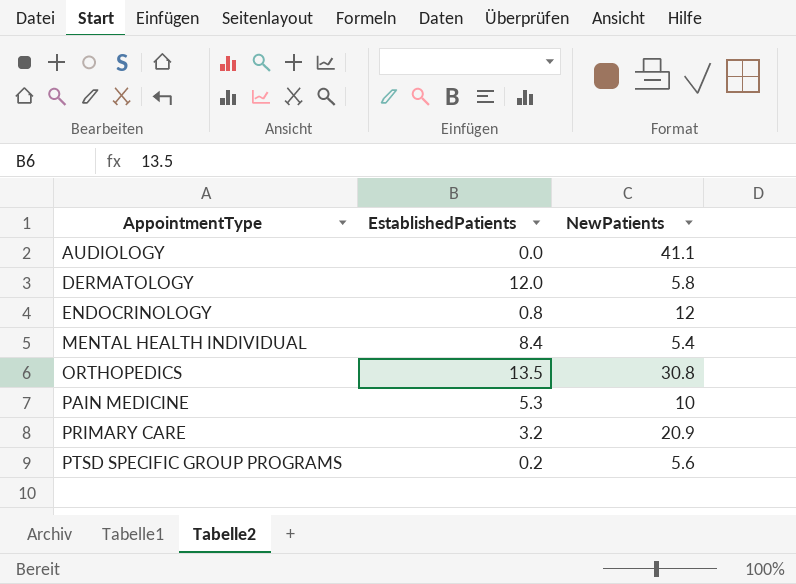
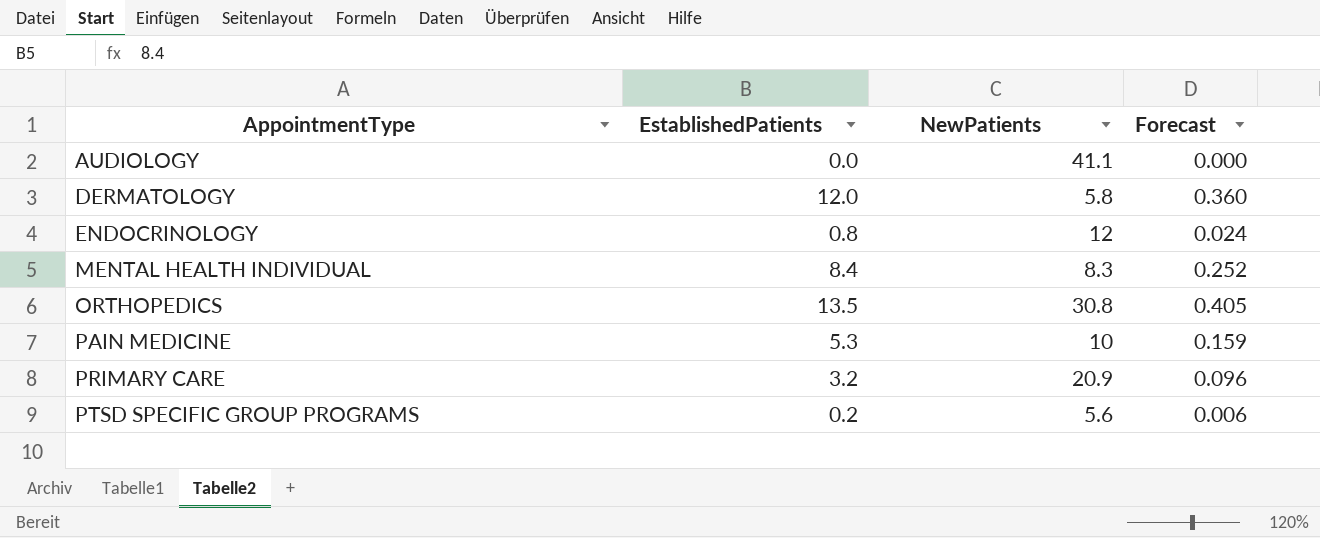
column Forecast | formula: none -> [EstablishedPatients] * 0.03
MENTAL HEALTH INDIVIDUAL | NewPatients: 5.4 -> 8.3

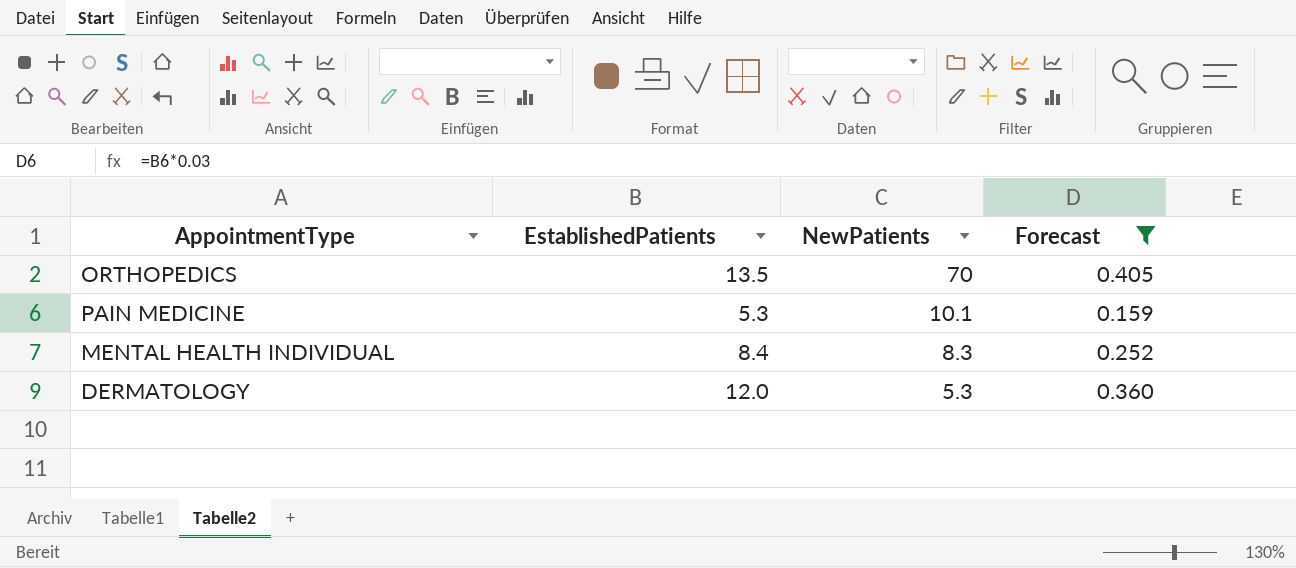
filter: none -> Forecast >= 0.159
row order: AppointmentType ascending -> NewPatients descending
ORTHOPEDICS | NewPatients: 30.8 -> 70
PAIN MEDICINE | NewPatients: 10 -> 10.1
DERMATOLOGY | NewPatients: 5.8 -> 5.3

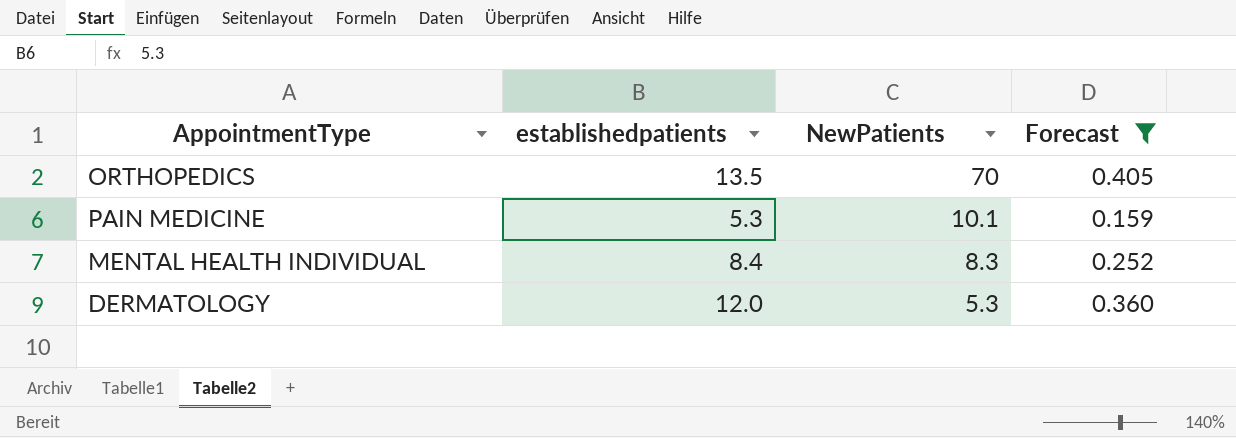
column name: EstablishedPatients -> establishedpatients

